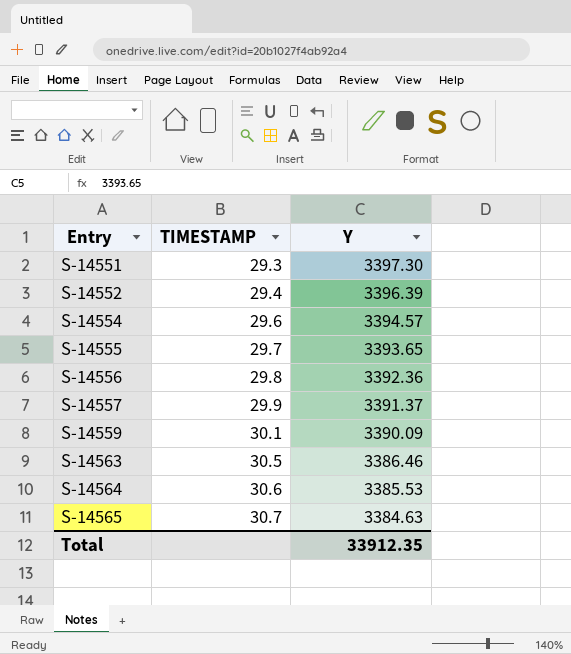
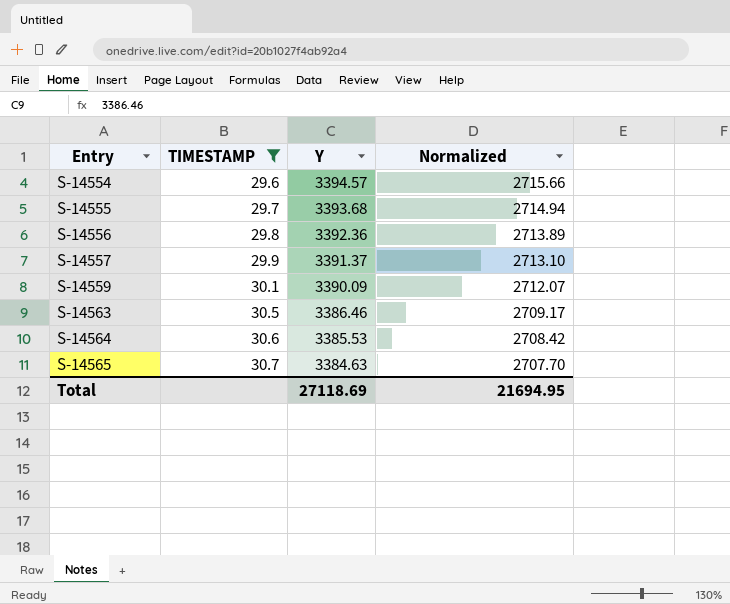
filter: none -> TIMESTAMP >= 29.6
column Normalized | formula: none -> [Y] * 0.8
S-14555 | Y: 3393.65 -> 3393.68
Total | Y: 33912.35 -> 27118.69

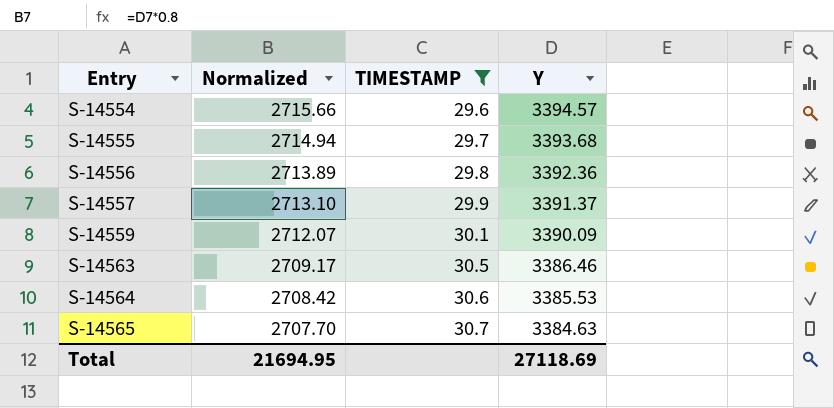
column Normalized | position: 4 -> 2

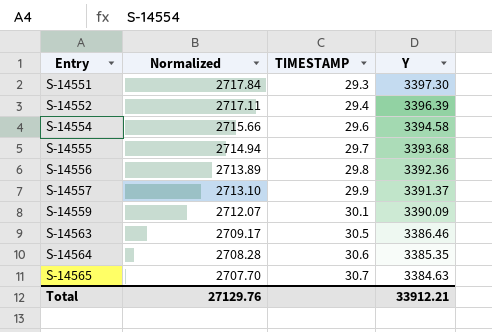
filter: TIMESTAMP >= 29.6 -> none
S-14554 | Y: 3394.57 -> 3394.58
S-14564 | Normalized: 2708.42 -> 2708.28
S-14564 | Y: 3385.53 -> 3385.35
Total | Normalized: 21694.95 -> 27129.76
Total | Y: 27118.69 -> 33912.21

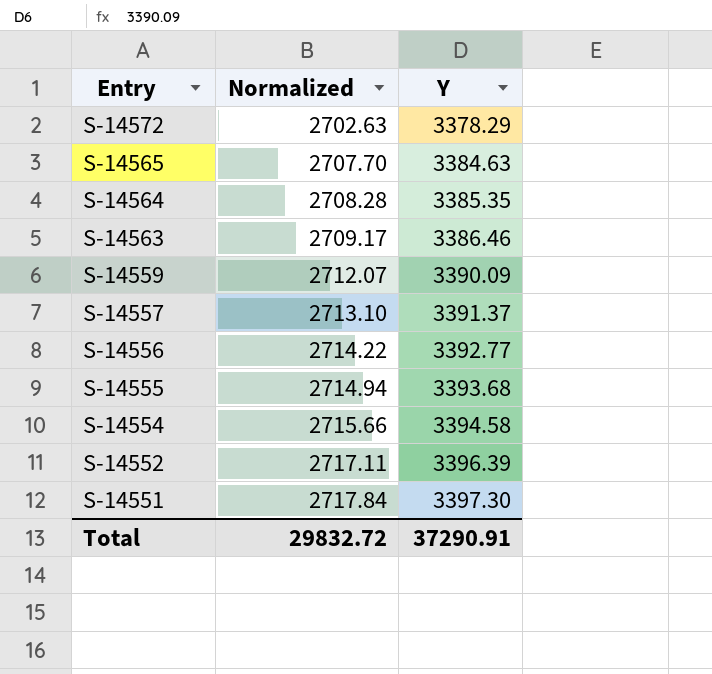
row order: Entry ascending -> Entry descending
column TIMESTAMP | position: 3 -> none
row S-14572: none -> 2702.63 | 3378.29
S-14556 | Normalized: 2713.89 -> 2714.22
S-14556 | Y: 3392.36 -> 3392.77
Total | Normalized: 27129.76 -> 29832.72
Total | Y: 33912.21 -> 37290.91

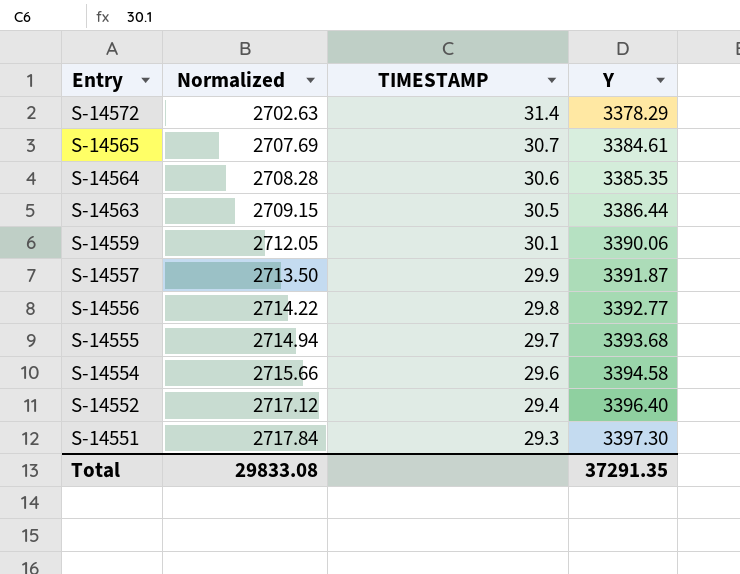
column TIMESTAMP | position: none -> 3
S-14565 | Normalized: 2707.70 -> 2707.69
S-14565 | Y: 3384.63 -> 3384.61
S-14563 | Normalized: 2709.17 -> 2709.15
S-14563 | Y: 3386.46 -> 3386.44
S-14559 | Normalized: 2712.07 -> 2712.05
S-14559 | Y: 3390.09 -> 3390.06
S-14557 | Normalized: 2713.10 -> 2713.50
S-14557 | Y: 3391.37 -> 3391.87
S-14552 | Normalized: 2717.11 -> 2717.12
S-14552 | Y: 3396.39 -> 3396.40
Total | Normalized: 29832.72 -> 29833.08
Total | Y: 37290.91 -> 37291.35

